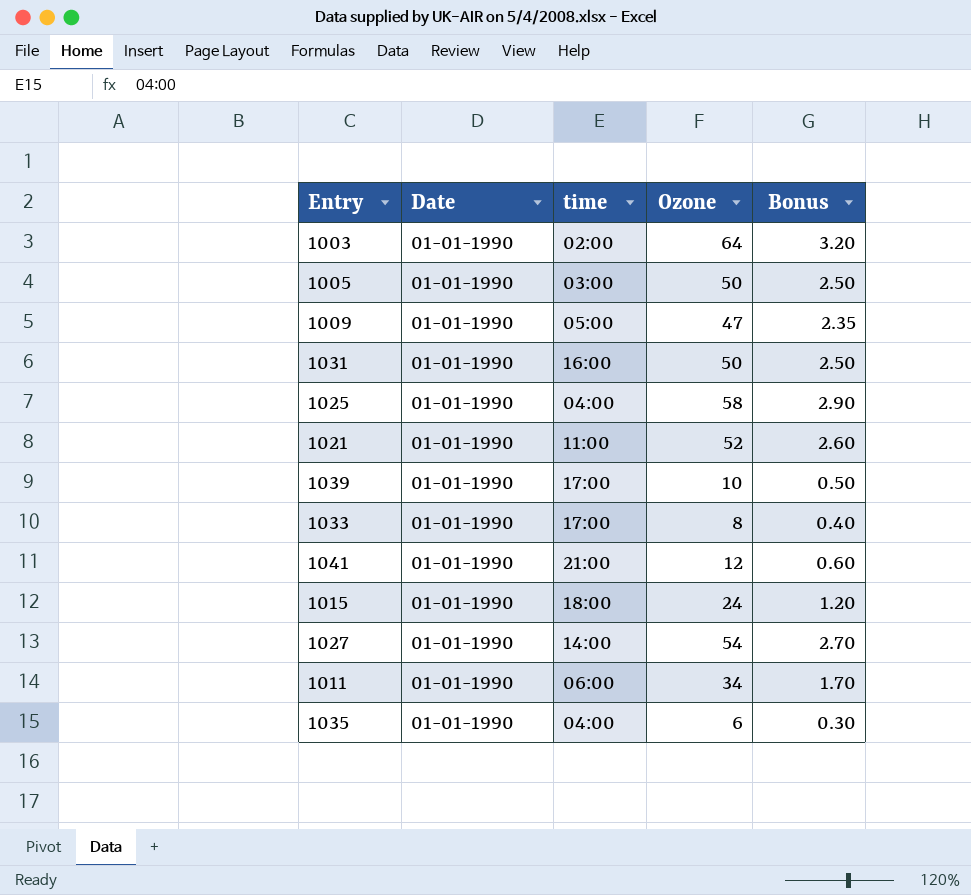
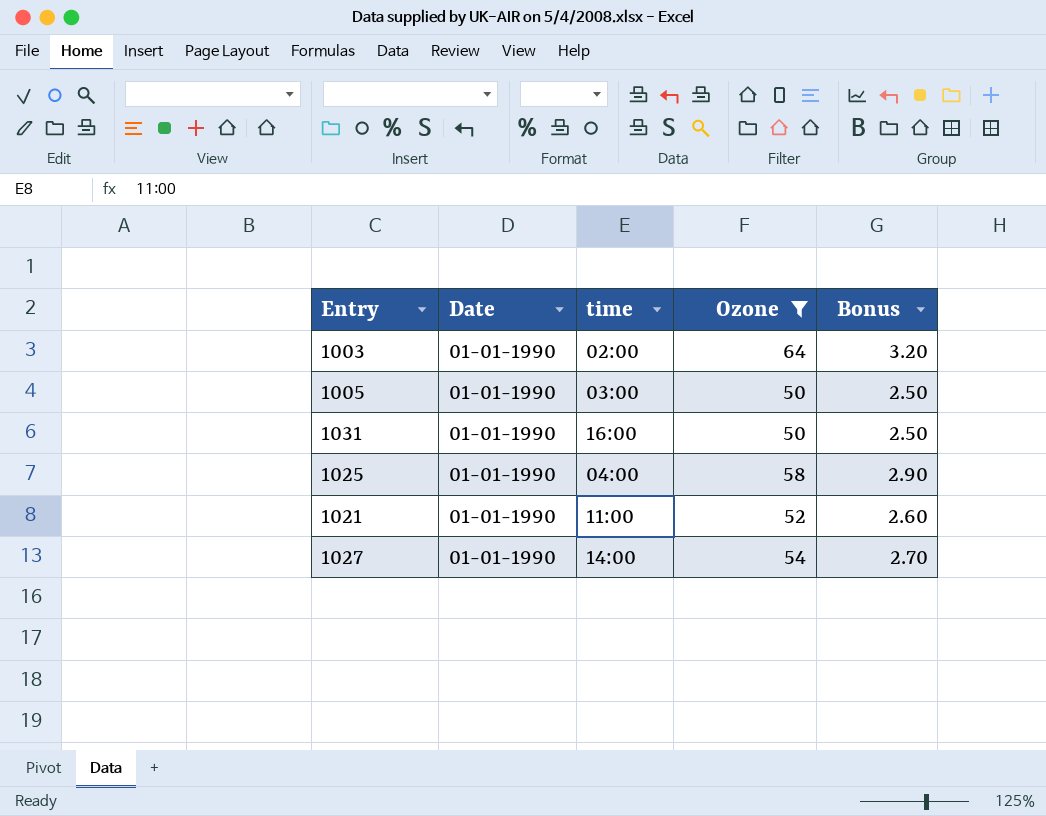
filter: none -> Ozone >= 50

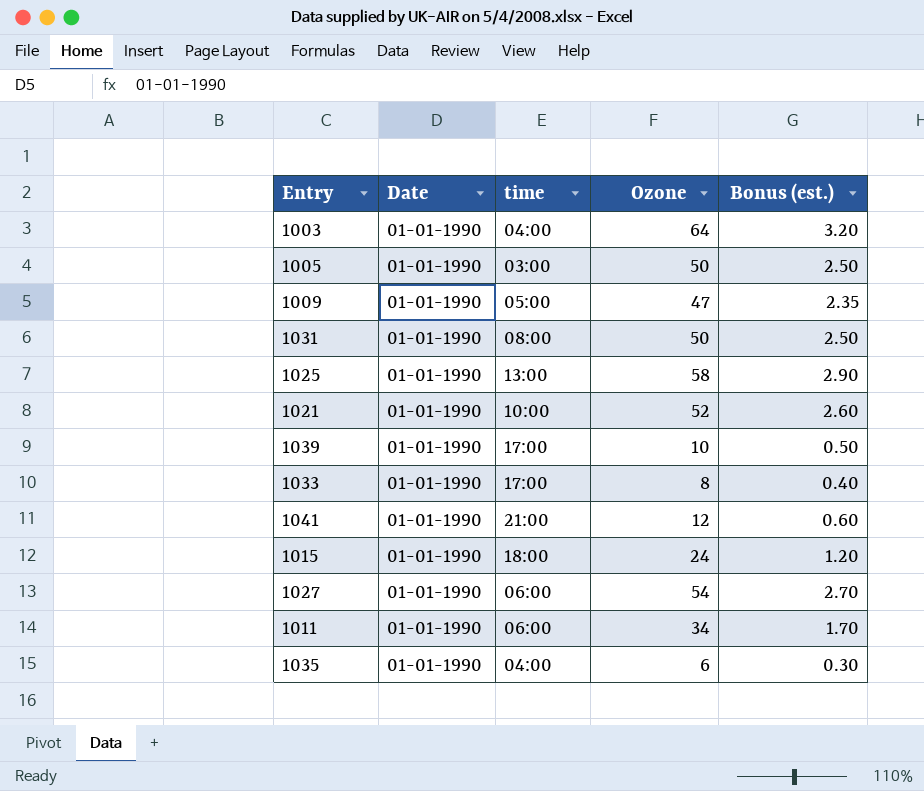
filter: Ozone >= 50 -> none
column name: Bonus -> Bonus (est.)
1003 | time: 02:00 -> 04:00
1031 | time: 16:00 -> 08:00
1025 | time: 04:00 -> 13:00
1021 | time: 11:00 -> 10:00
1027 | time: 14:00 -> 06:00

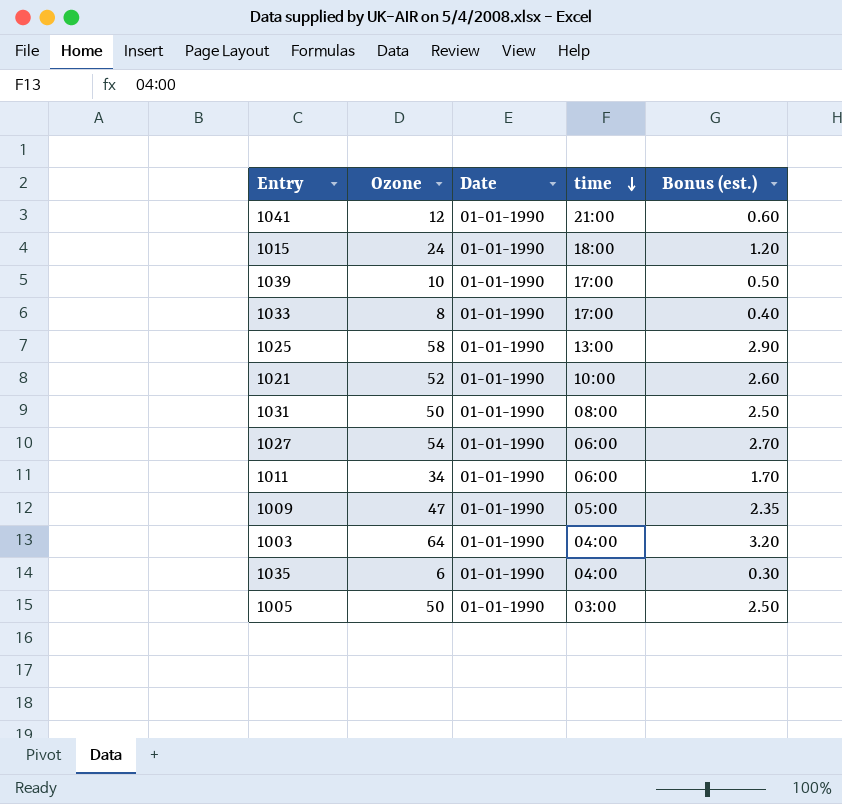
row order: none -> time descending
column Ozone | position: 4 -> 2

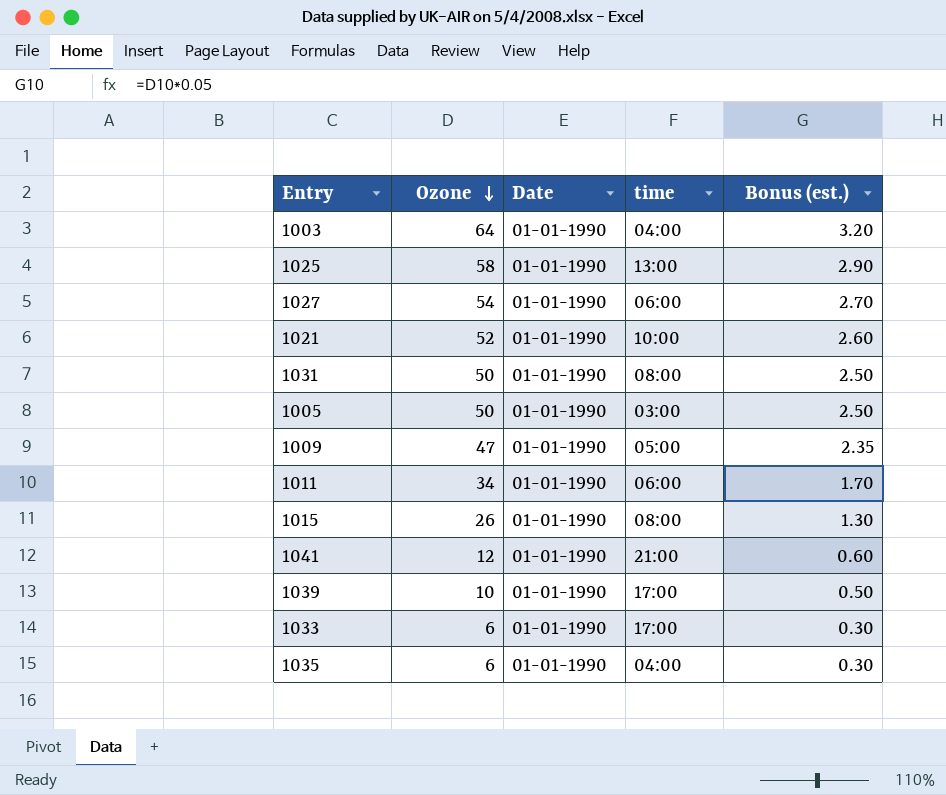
row order: time descending -> Ozone descending
1015 | Ozone: 24 -> 26
1015 | time: 18:00 -> 08:00
1015 | Bonus (est.): 1.20 -> 1.30
1033 | Ozone: 8 -> 6
1033 | Bonus (est.): 0.40 -> 0.30

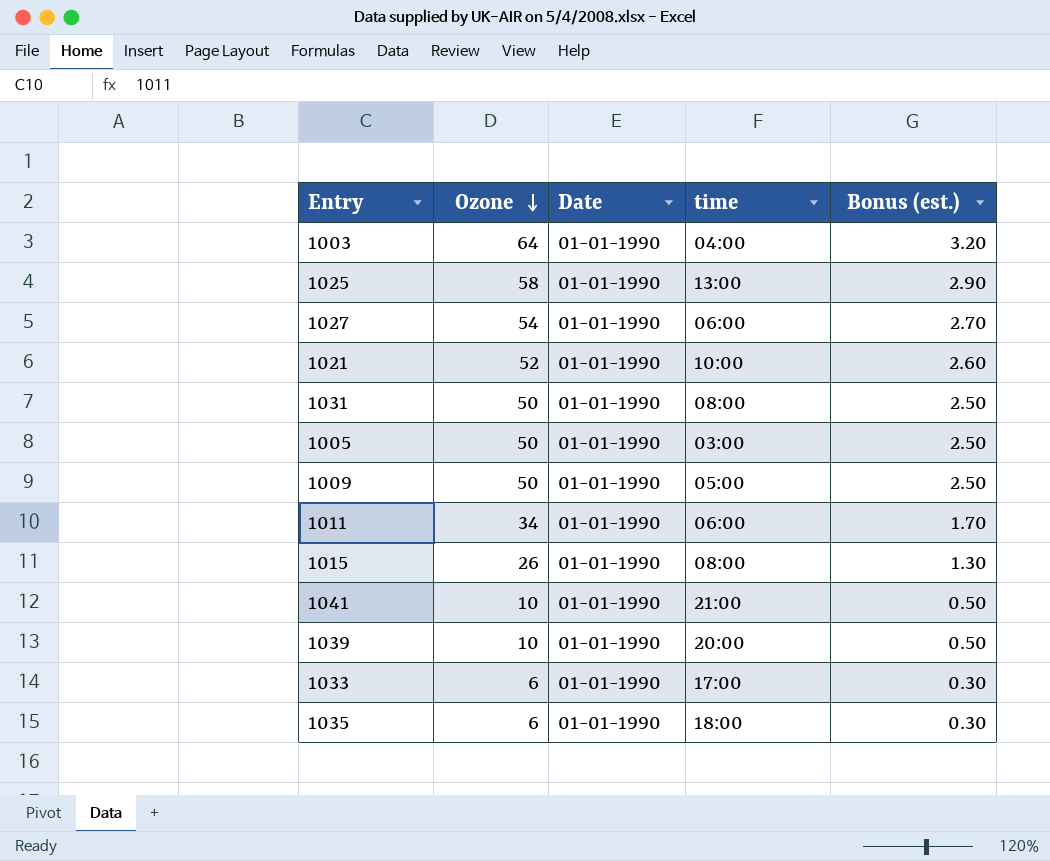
1009 | Ozone: 47 -> 50
1009 | Bonus (est.): 2.35 -> 2.50
1041 | Ozone: 12 -> 10
1041 | Bonus (est.): 0.60 -> 0.50
1039 | time: 17:00 -> 20:00
1035 | time: 04:00 -> 18:00

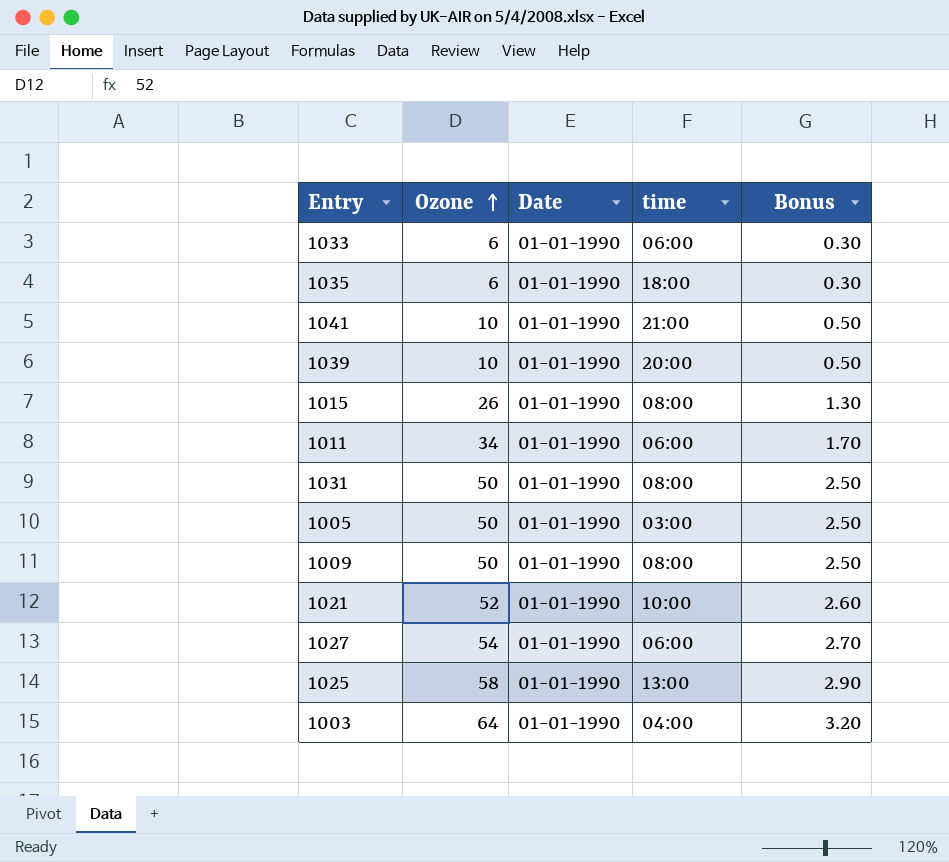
row order: Ozone descending -> Ozone ascending
column name: Bonus (est.) -> Bonus
1033 | time: 17:00 -> 06:00
1009 | time: 05:00 -> 08:00

